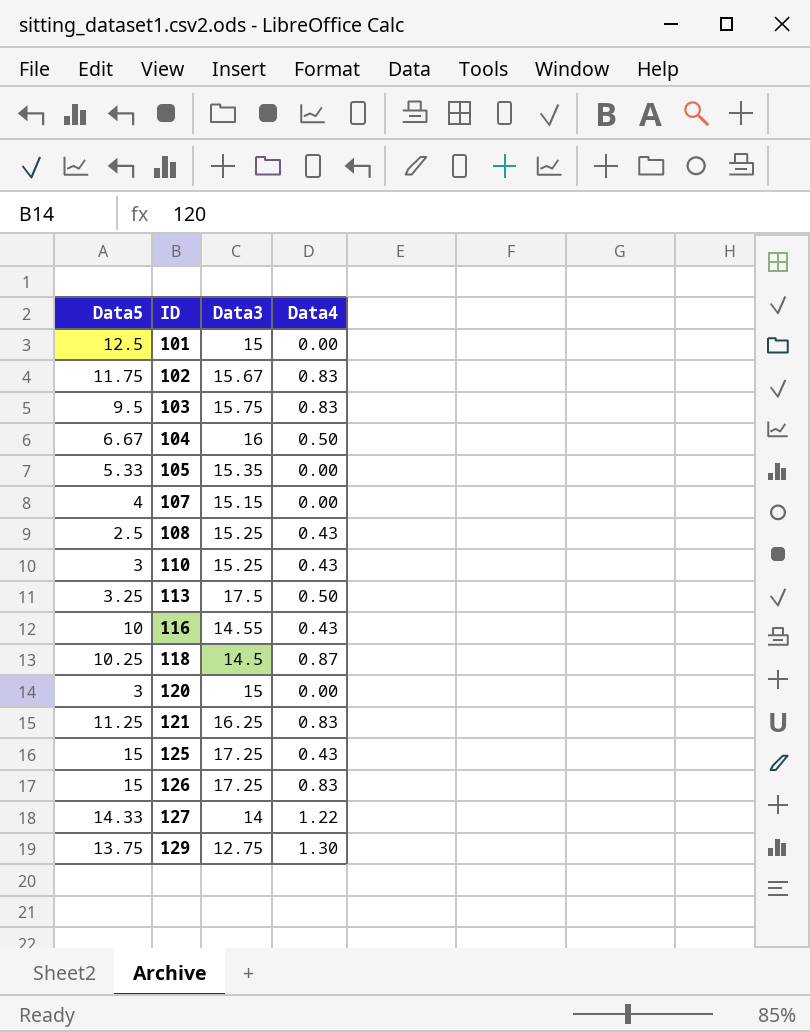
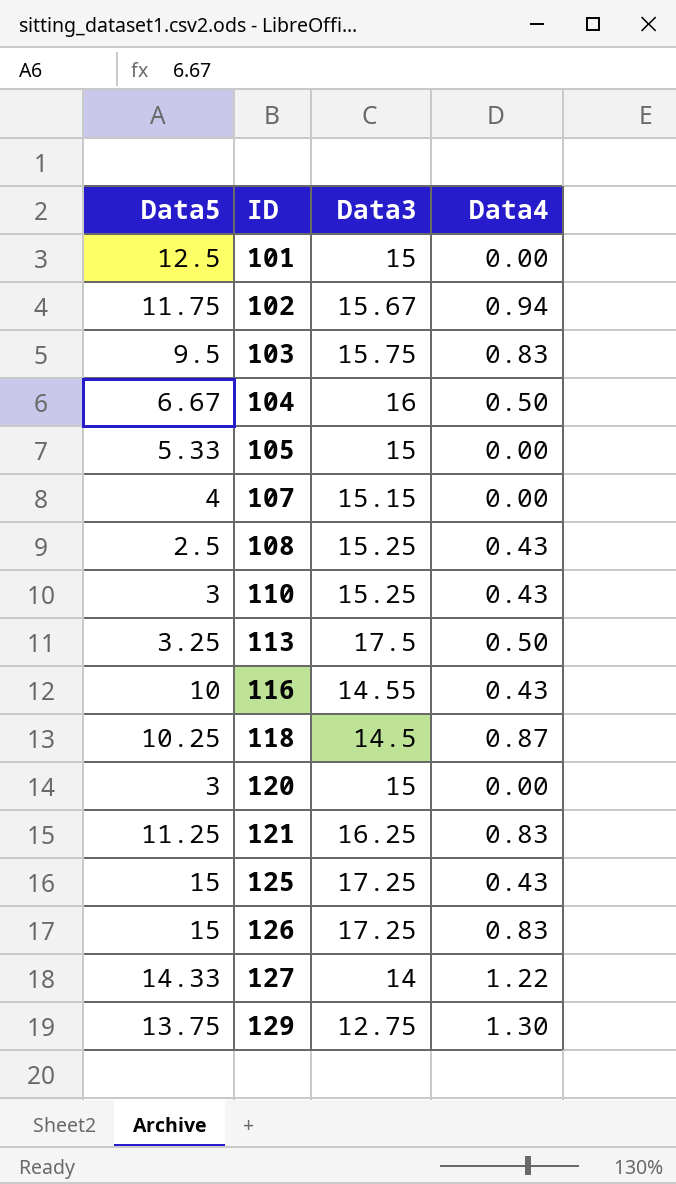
102 | Data4: 0.83 -> 0.94
105 | Data3: 15.35 -> 15

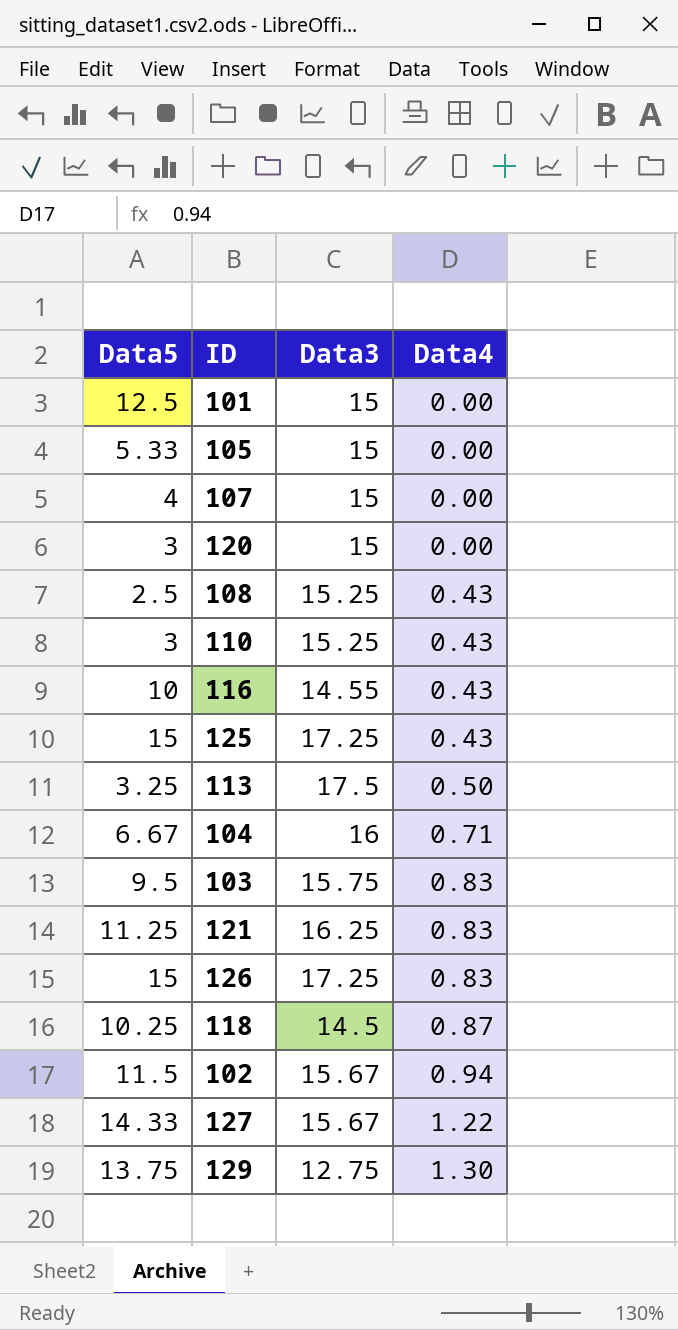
row order: ID ascending -> Data4 ascending
107 | Data3: 15.15 -> 15
104 | Data4: 0.50 -> 0.71
102 | Data5: 11.75 -> 11.5
127 | Data3: 14 -> 15.67

